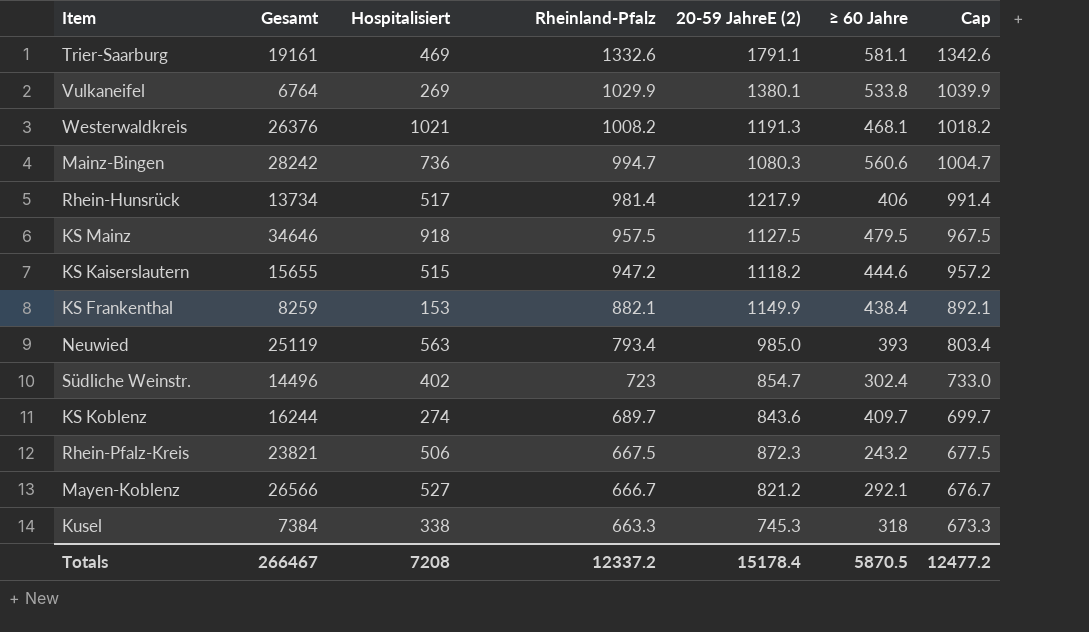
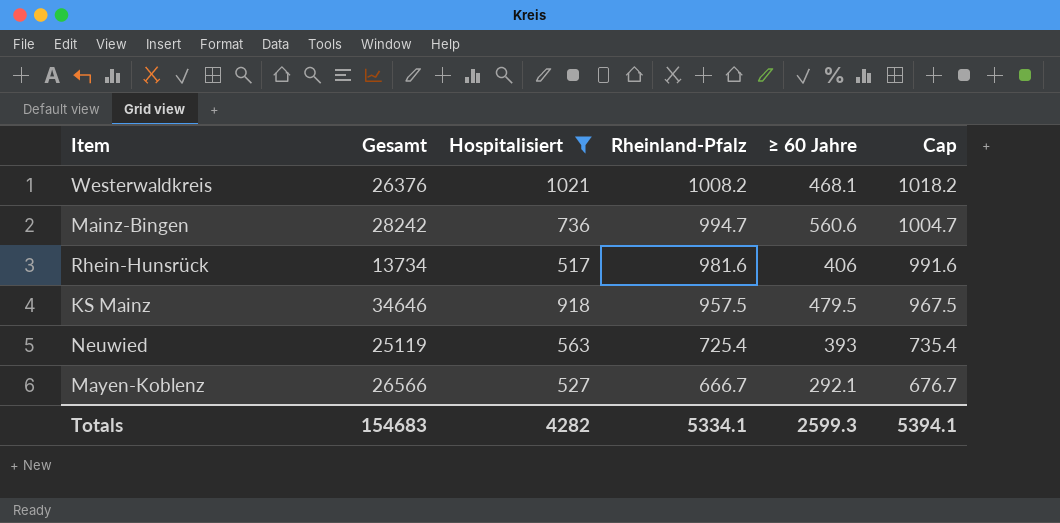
filter: none -> Hospitalisiert >= 517
column 20-59 JahreE (2) | position: 5 -> none
Rhein-Hunsrück | Rheinland-Pfalz: 981.4 -> 981.6
Rhein-Hunsrück | Cap: 991.4 -> 991.6
Neuwied | Rheinland-Pfalz: 793.4 -> 725.4
Neuwied | Cap: 803.4 -> 735.4
Totals | Gesamt: 266467 -> 154683
Totals | Hospitalisiert: 7208 -> 4282
Totals | Rheinland-Pfalz: 12337.2 -> 5334.1
Totals | ≥ 60 Jahre: 5870.5 -> 2599.3
Totals | Cap: 12477.2 -> 5394.1

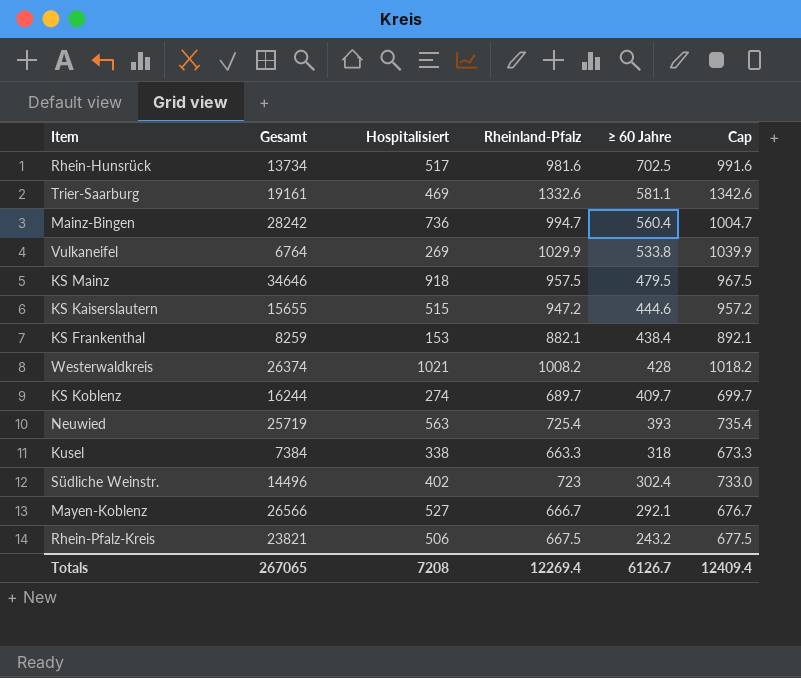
filter: Hospitalisiert >= 517 -> none
row order: Rheinland-Pfalz descending -> ≥ 60 Jahre descending
Rhein-Hunsrück | ≥ 60 Jahre: 406 -> 702.5
Mainz-Bingen | ≥ 60 Jahre: 560.6 -> 560.4
Westerwaldkreis | Gesamt: 26376 -> 26374
Westerwaldkreis | ≥ 60 Jahre: 468.1 -> 428
Neuwied | Gesamt: 25119 -> 25719
Totals | Gesamt: 154683 -> 267065
Totals | Hospitalisiert: 4282 -> 7208
Totals | Rheinland-Pfalz: 5334.1 -> 12269.4
Totals | ≥ 60 Jahre: 2599.3 -> 6126.7
Totals | Cap: 5394.1 -> 12409.4

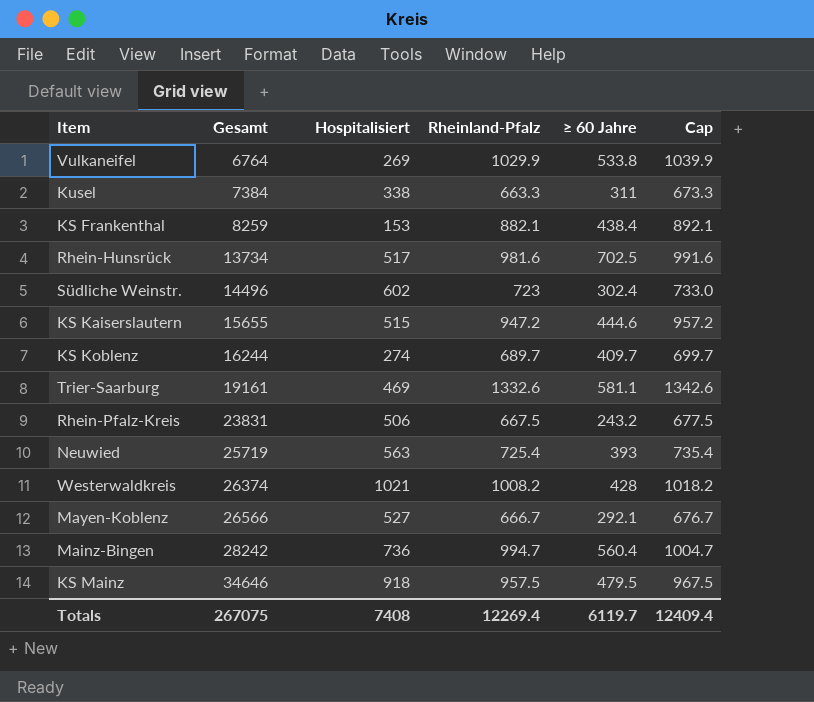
row order: ≥ 60 Jahre descending -> Gesamt ascending
Kusel | ≥ 60 Jahre: 318 -> 311
Südliche Weinstr. | Hospitalisiert: 402 -> 602
Rhein-Pfalz-Kreis | Gesamt: 23821 -> 23831
Totals | Gesamt: 267065 -> 267075
Totals | Hospitalisiert: 7208 -> 7408
Totals | ≥ 60 Jahre: 6126.7 -> 6119.7

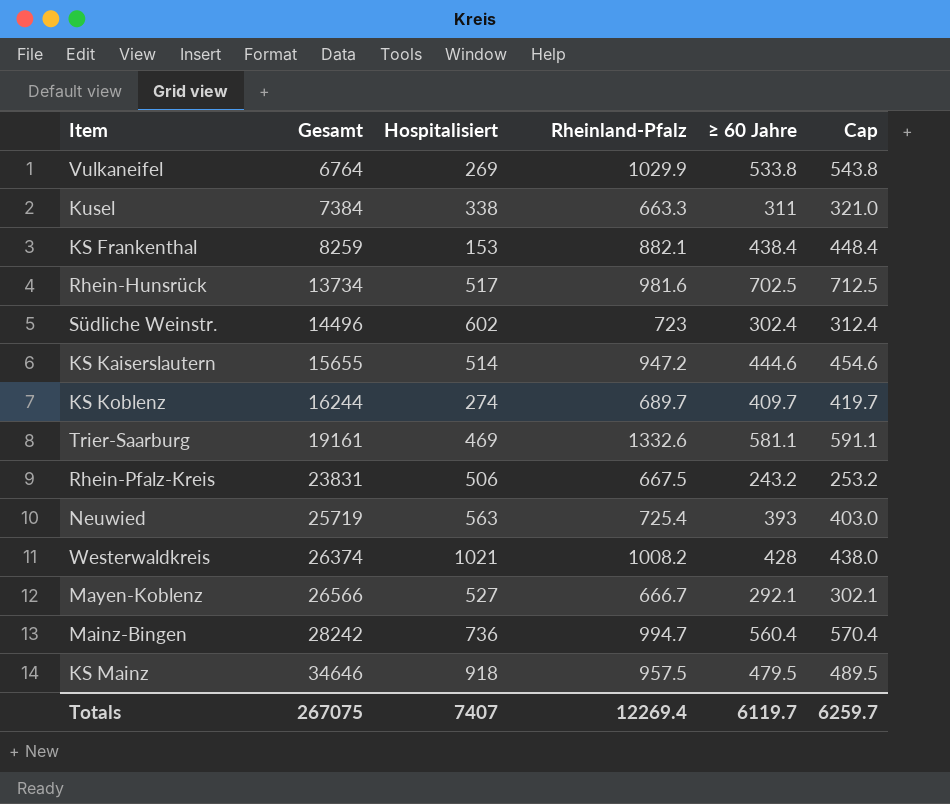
column Cap | formula: [Rheinland-Pfalz] + 10 -> [≥ 60 Jahre] + 10
KS Kaiserslautern | Hospitalisiert: 515 -> 514
Totals | Hospitalisiert: 7408 -> 7407
Totals | Cap: 12409.4 -> 6259.7

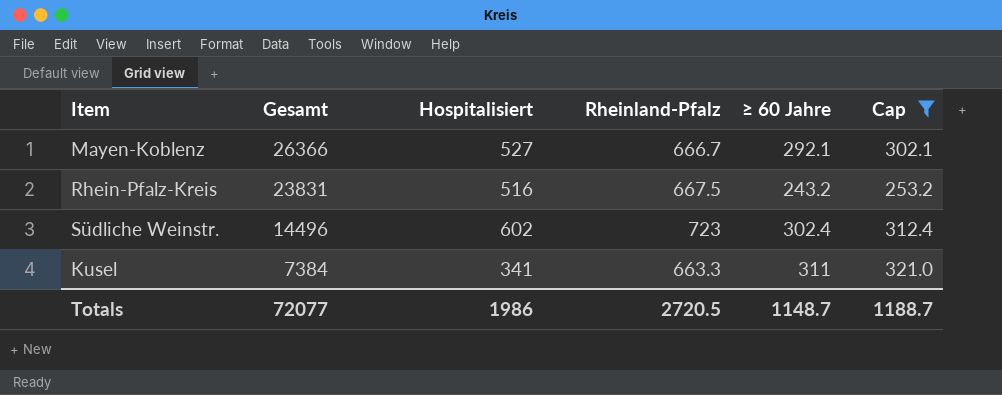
filter: none -> Cap <= 321.0
row order: Gesamt ascending -> Gesamt descending
Mayen-Koblenz | Gesamt: 26566 -> 26366
Rhein-Pfalz-Kreis | Hospitalisiert: 506 -> 516
Kusel | Hospitalisiert: 338 -> 341
Totals | Gesamt: 267075 -> 72077
Totals | Hospitalisiert: 7407 -> 1986
Totals | Rheinland-Pfalz: 12269.4 -> 2720.5
Totals | ≥ 60 Jahre: 6119.7 -> 1148.7
Totals | Cap: 6259.7 -> 1188.7

